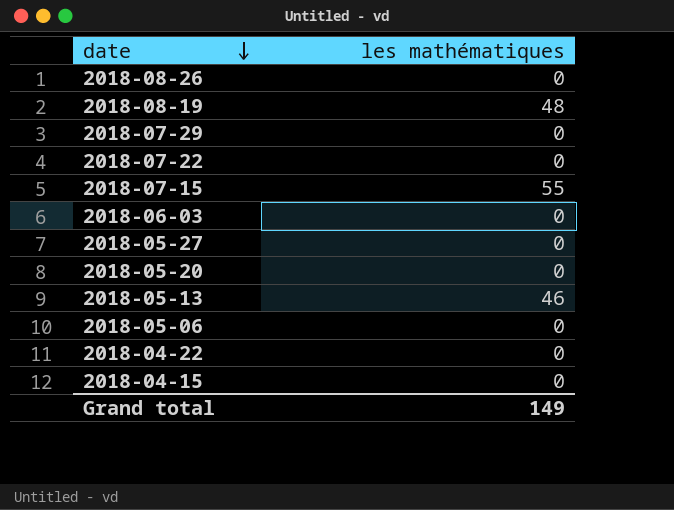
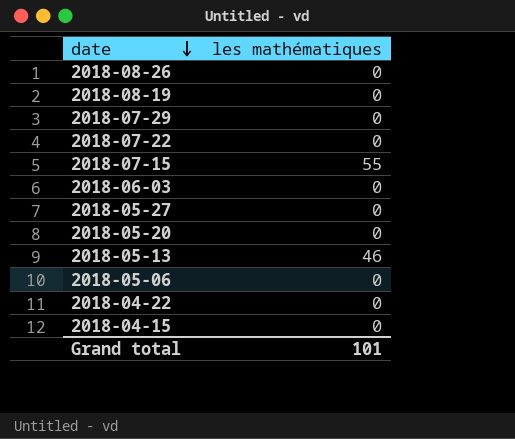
2018-08-19 | les mathématiques: 48 -> 0
Grand total | les mathématiques: 149 -> 101

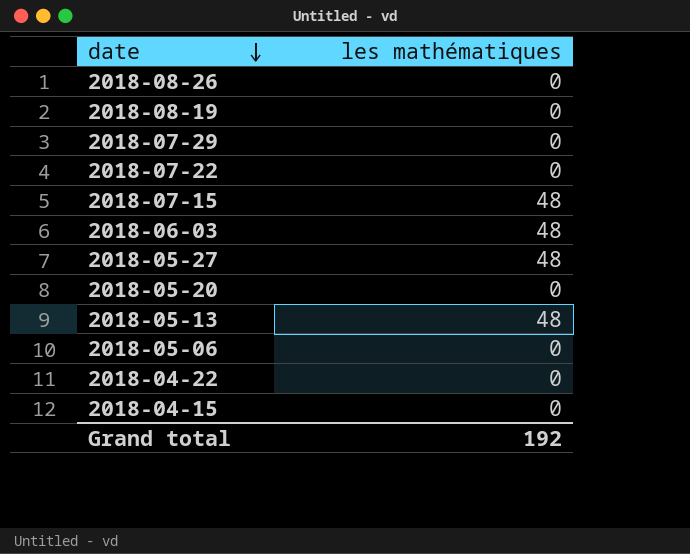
2018-07-15 | les mathématiques: 55 -> 48
2018-06-03 | les mathématiques: 0 -> 48
2018-05-27 | les mathématiques: 0 -> 48
2018-05-13 | les mathématiques: 46 -> 48
Grand total | les mathématiques: 101 -> 192

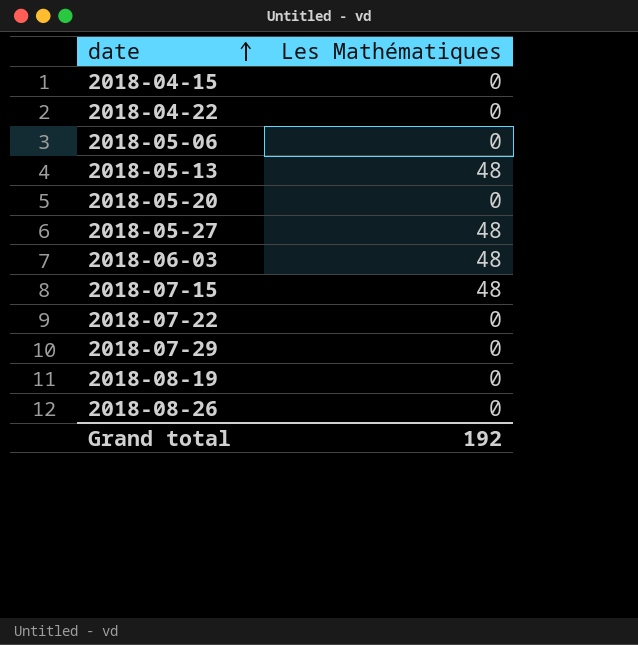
row order: date descending -> date ascending
column name: les mathématiques -> Les Mathématiques

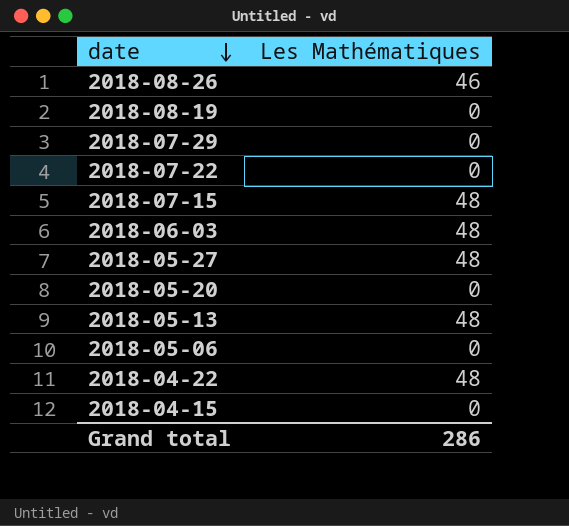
row order: date ascending -> date descending
2018-08-26 | Les Mathématiques: 0 -> 46
2018-04-22 | Les Mathématiques: 0 -> 48
Grand total | Les Mathématiques: 192 -> 286

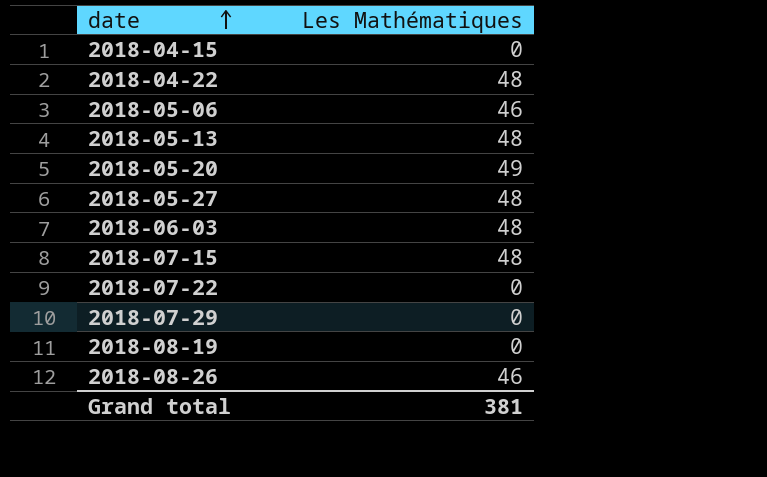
row order: date descending -> date ascending
2018-05-06 | Les Mathématiques: 0 -> 46
2018-05-20 | Les Mathématiques: 0 -> 49
Grand total | Les Mathématiques: 286 -> 381

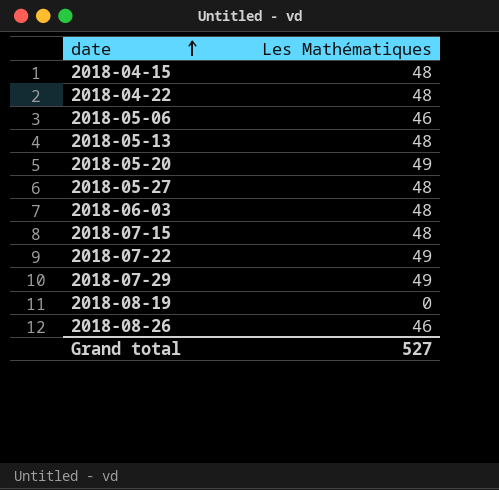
2018-04-15 | Les Mathématiques: 0 -> 48
2018-07-22 | Les Mathématiques: 0 -> 49
2018-07-29 | Les Mathématiques: 0 -> 49
Grand total | Les Mathématiques: 381 -> 527

